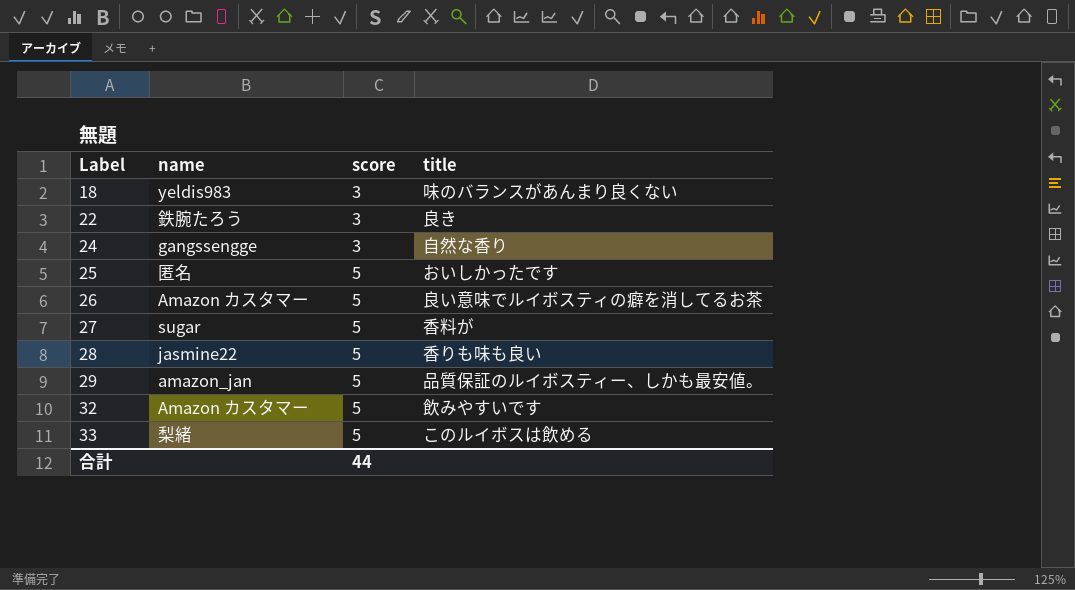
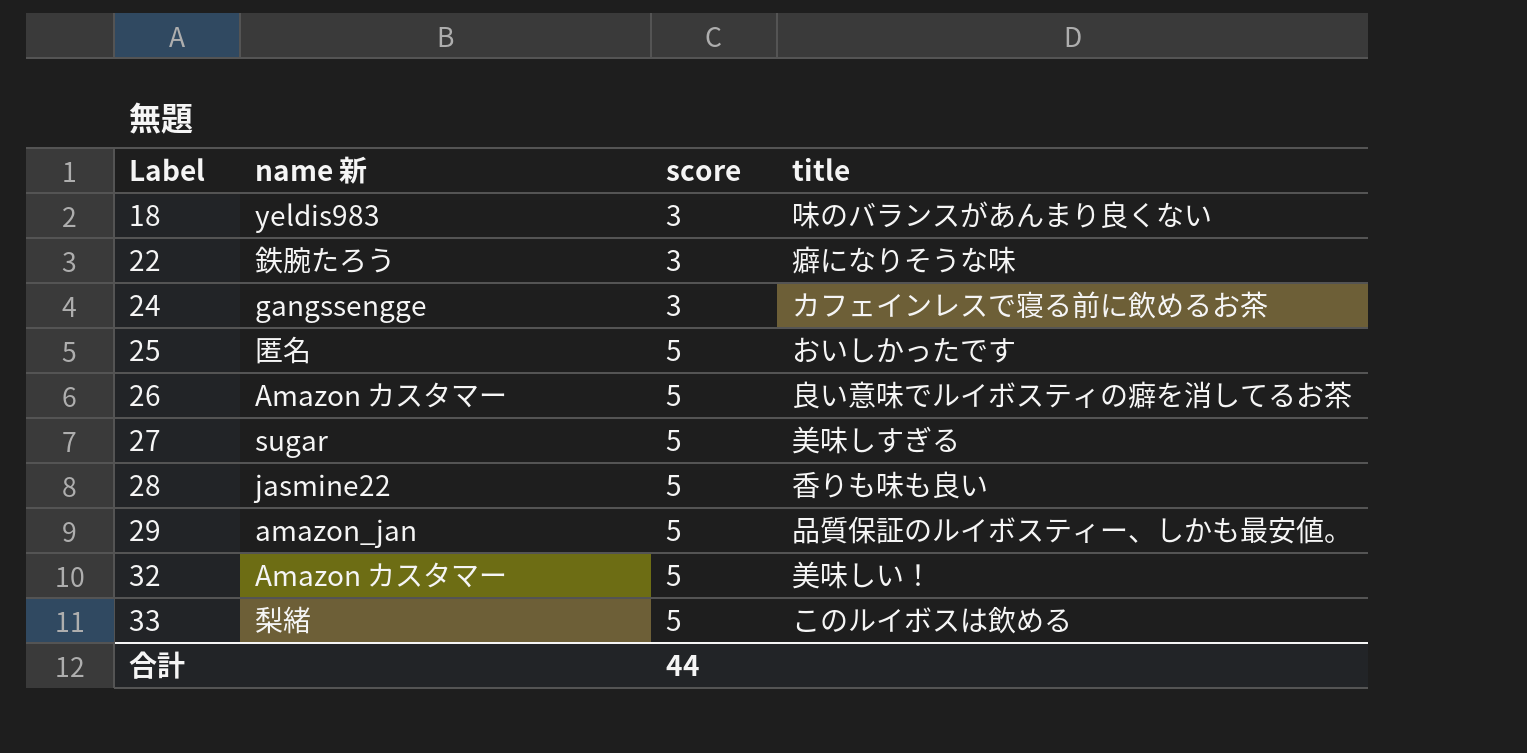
column name: name -> name 新
22 | title: 良き -> 癖になりそうな味
24 | title: 自然な香り -> カフェインレスで寝る前に飲めるお茶
27 | title: 香料が -> 美味しすぎる
32 | title: 飲みやすいです -> 美味しい！

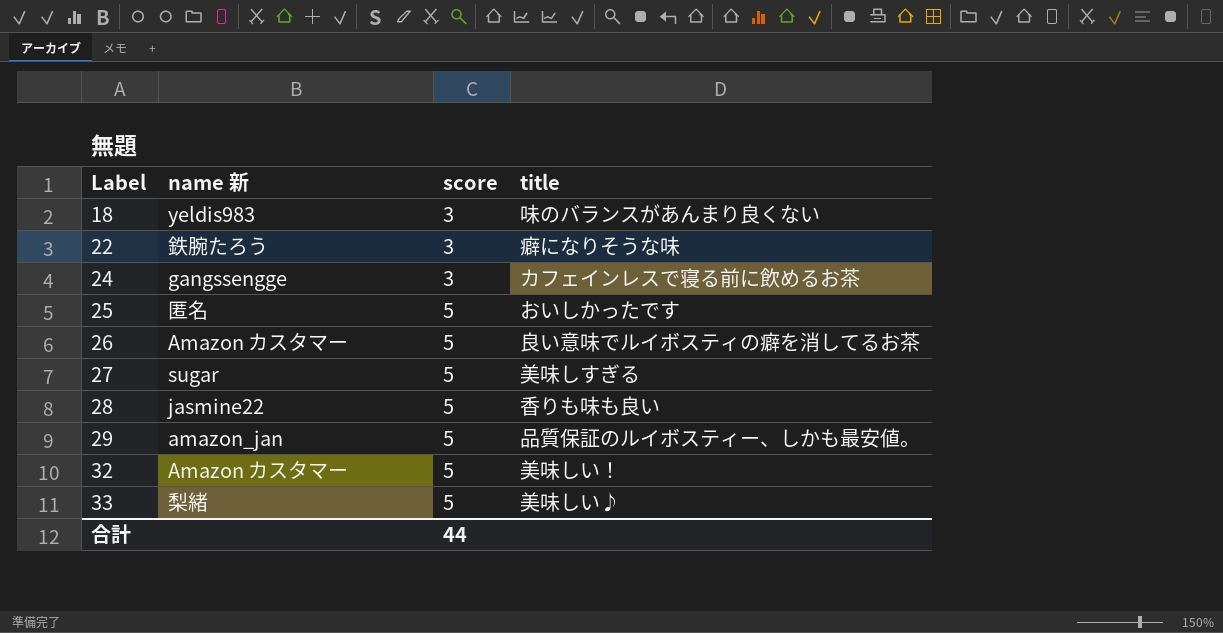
33 | title: このルイボスは飲める -> 美味しい♪

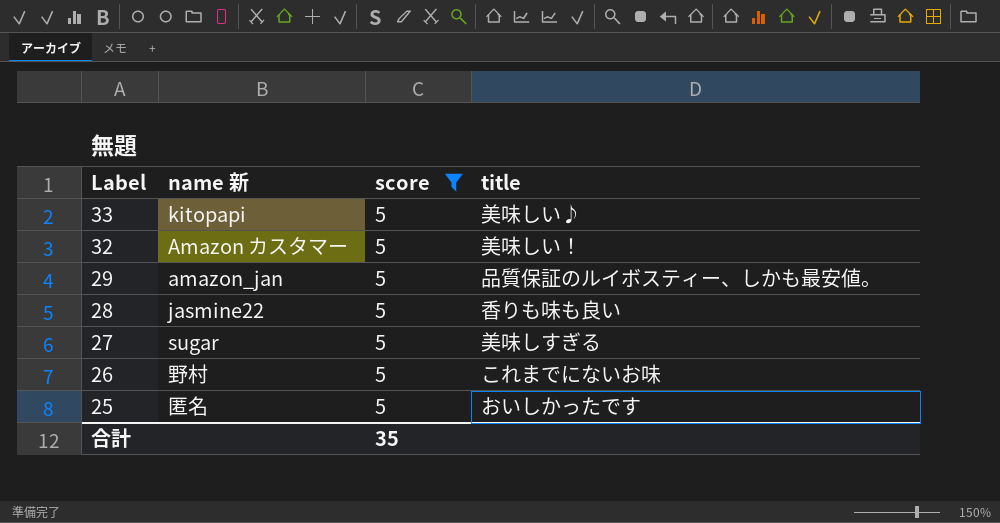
filter: none -> score = 5
row order: Label ascending -> Label descending
33 | name 新: 梨緒 -> kitopapi
26 | name 新: Amazon カスタマー -> 野村
26 | title: 良い意味でルイボスティの癖を消してるお茶 -> これまでにないお味
合計 | score: 44 -> 35

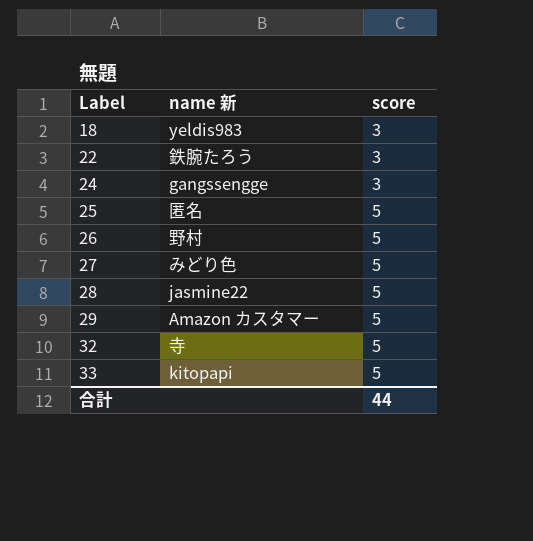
filter: score = 5 -> none
row order: Label descending -> Label ascending
column title | position: 4 -> none
27 | name 新: sugar -> みどり色
29 | name 新: amazon_jan -> Amazon カスタマー
32 | name 新: Amazon カスタマー -> 寺
合計 | score: 35 -> 44

